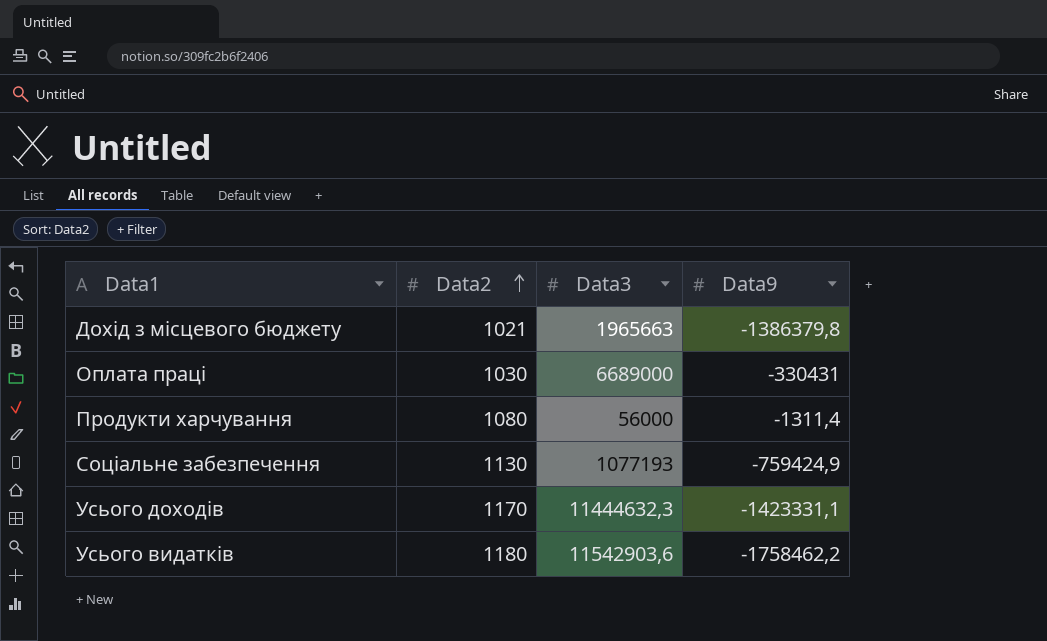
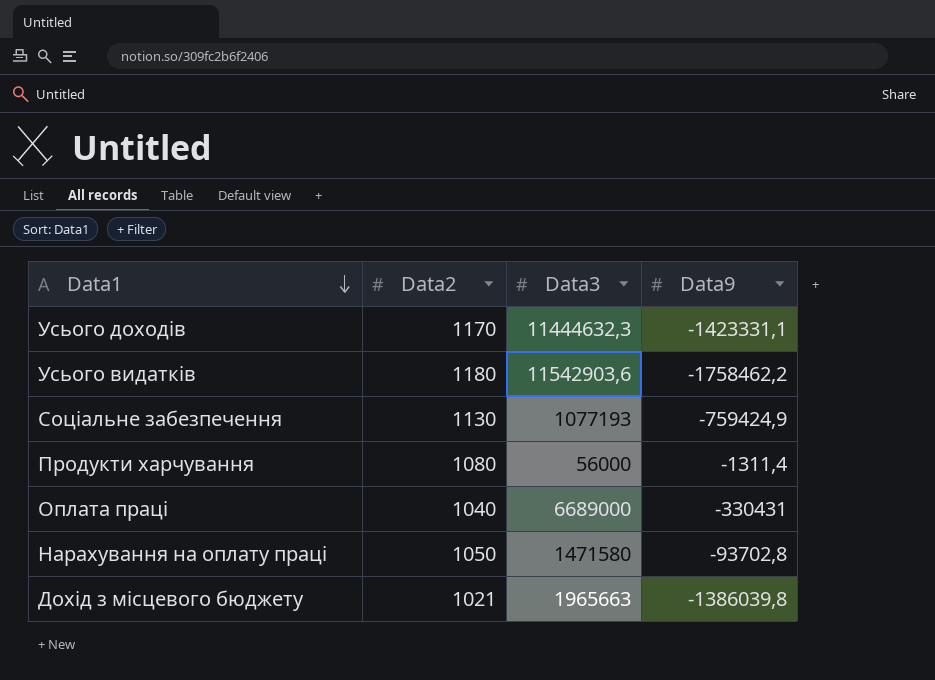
row order: Data2 ascending -> Data1 descending
Оплата праці | Data2: 1030 -> 1040
row Нарахування на оплату праці: none -> 1050 | 1471580 | -93702,8
Дохід з місцевого бюджету | Data9: -1386379,8 -> -1386039,8

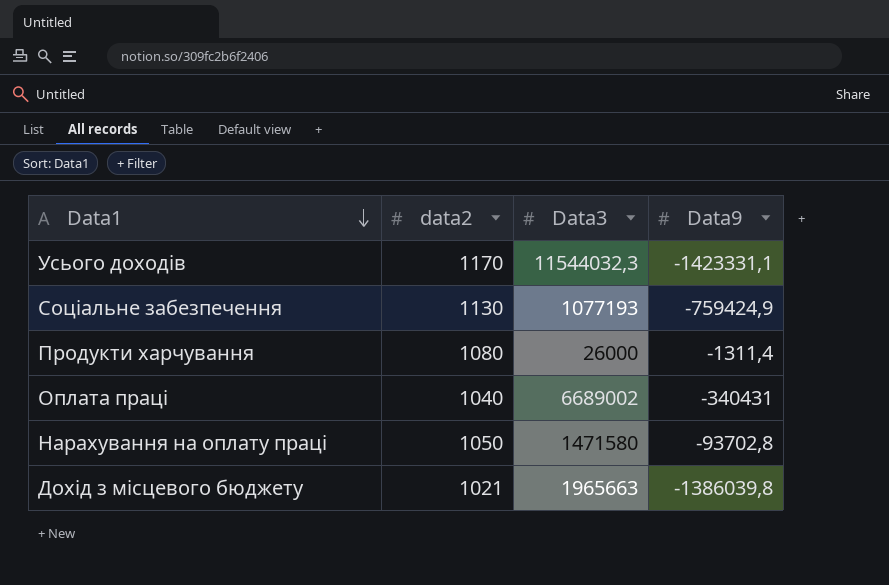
column name: Data2 -> data2
row Усього видатків: 1180 | 11542903,6 | -1758462,2 -> none
Усього доходів | Data3: 11444632,3 -> 11544032,3
Продукти харчування | Data3: 56000 -> 26000
Оплата праці | Data3: 6689000 -> 6689002
Оплата праці | Data9: -330431 -> -340431

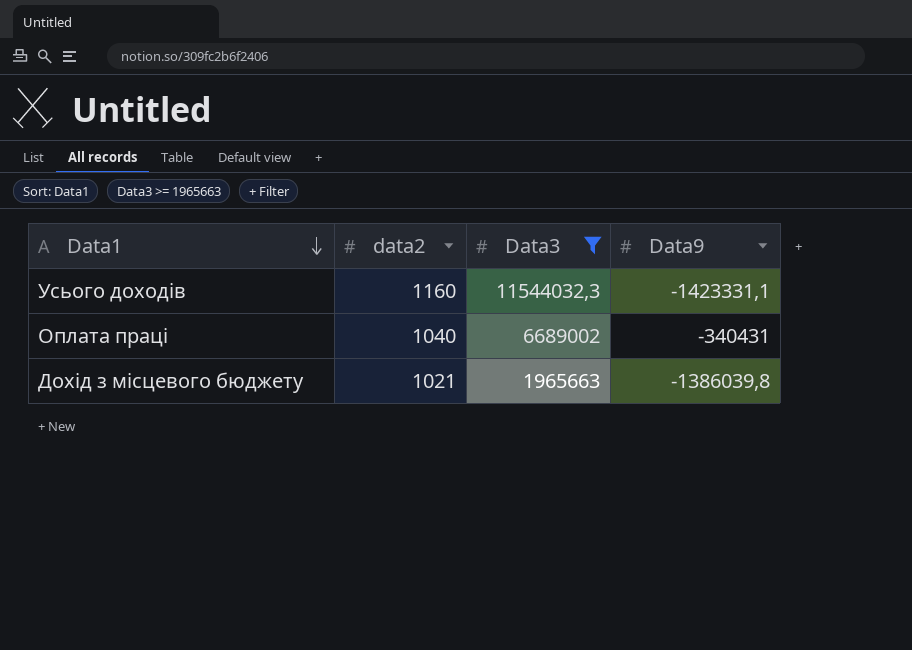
filter: none -> Data3 >= 1965663
Усього доходів | data2: 1170 -> 1160

